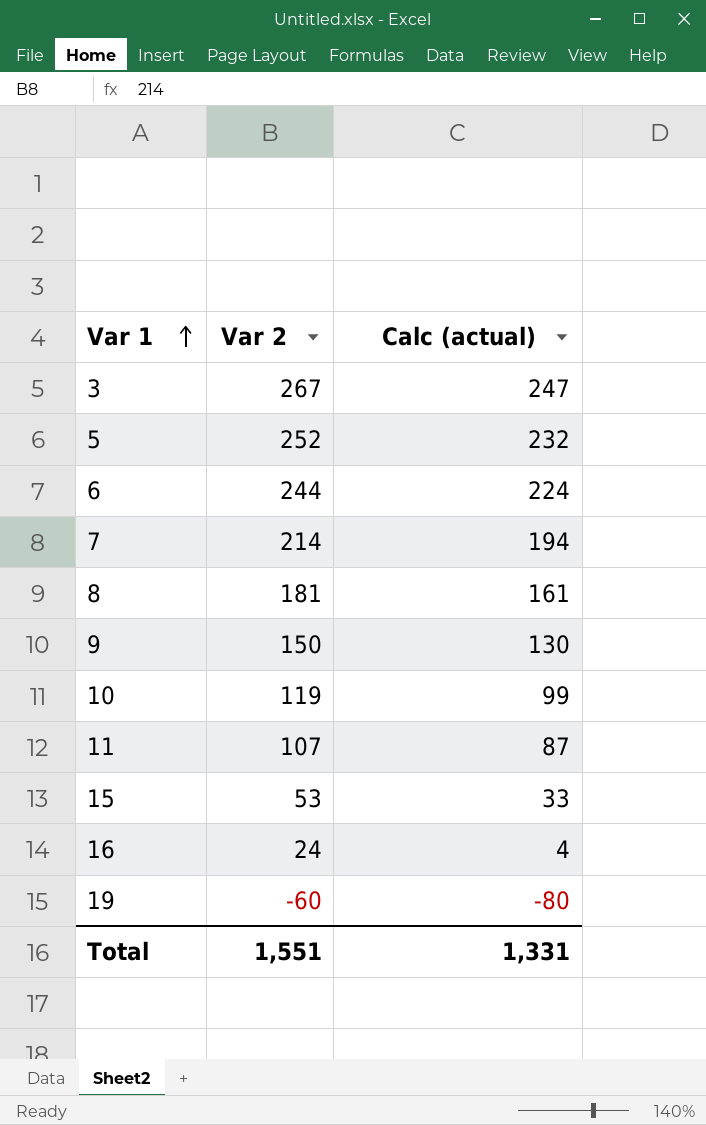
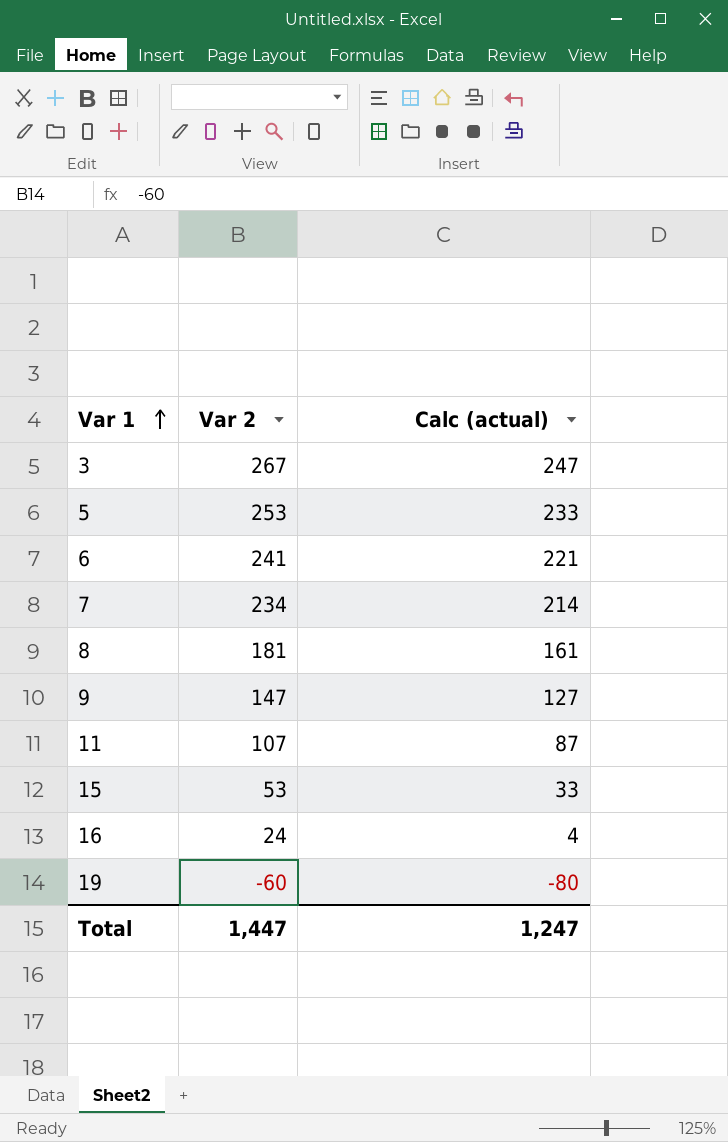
row 10: 119 | 99 -> none
5 | Var 2: 252 -> 253
5 | Calc (actual): 232 -> 233
6 | Var 2: 244 -> 241
6 | Calc (actual): 224 -> 221
7 | Var 2: 214 -> 234
7 | Calc (actual): 194 -> 214
9 | Var 2: 150 -> 147
9 | Calc (actual): 130 -> 127
Total | Var 2: 1,551 -> 1,447
Total | Calc (actual): 1,331 -> 1,247

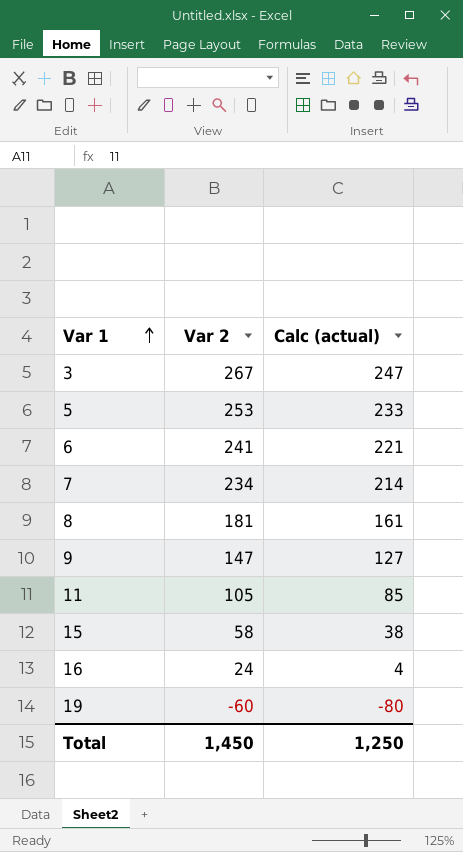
11 | Var 2: 107 -> 105
11 | Calc (actual): 87 -> 85
15 | Var 2: 53 -> 58
15 | Calc (actual): 33 -> 38
Total | Var 2: 1,447 -> 1,450
Total | Calc (actual): 1,247 -> 1,250

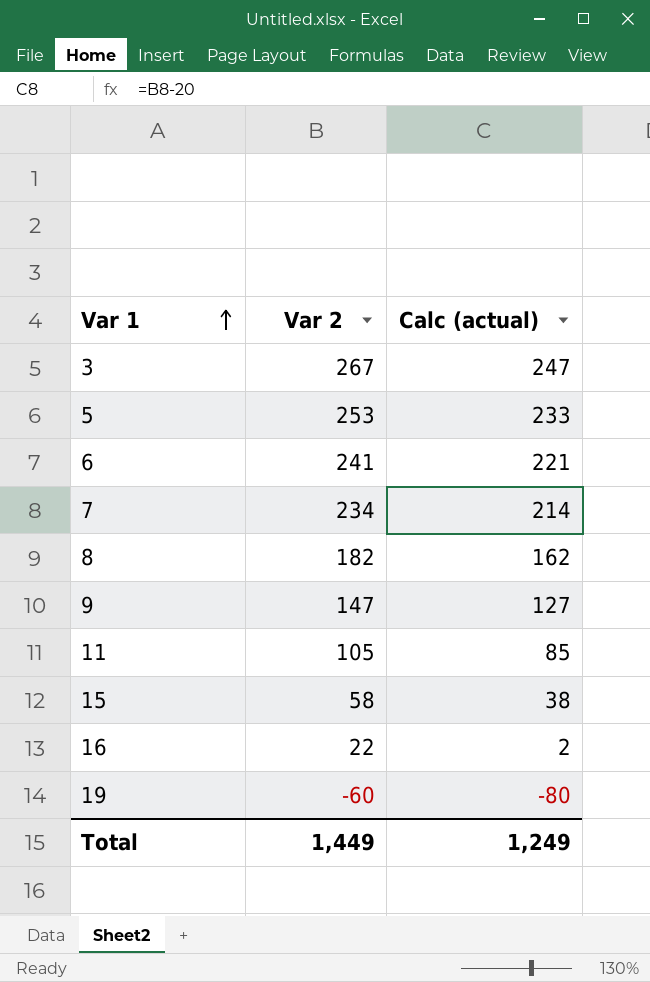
8 | Var 2: 181 -> 182
8 | Calc (actual): 161 -> 162
16 | Var 2: 24 -> 22
16 | Calc (actual): 4 -> 2
Total | Var 2: 1,450 -> 1,449
Total | Calc (actual): 1,250 -> 1,249

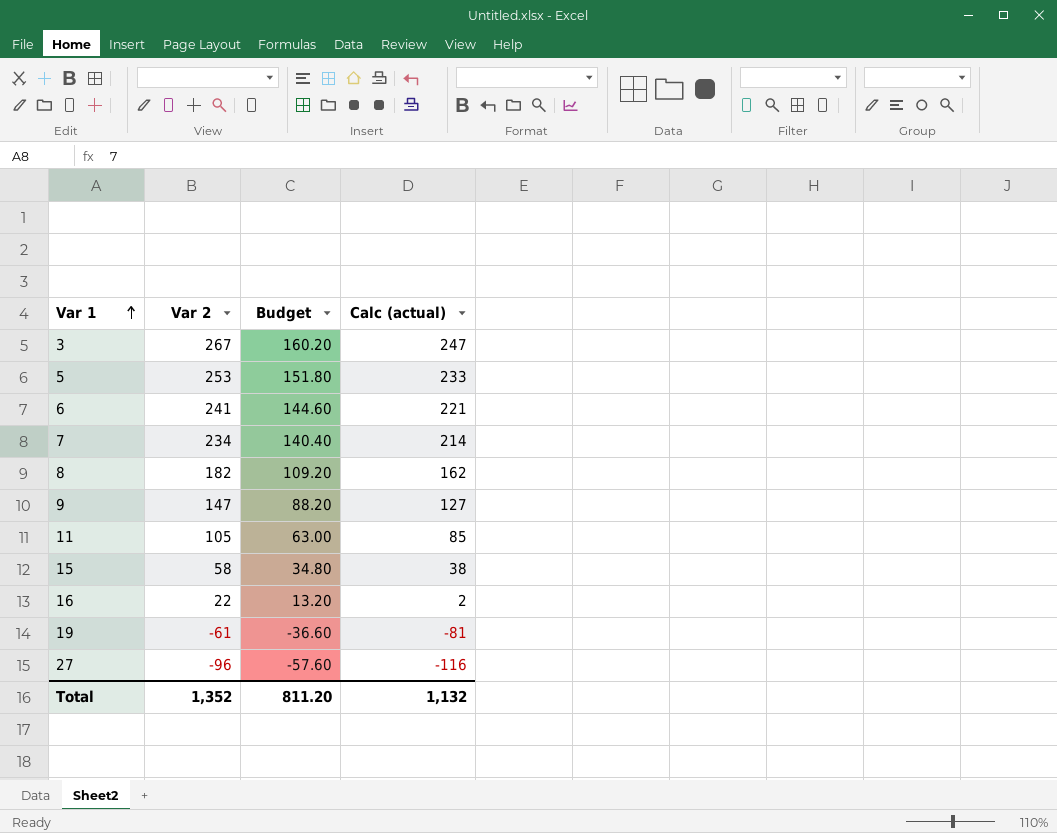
column Budget | formula: none -> [Var 2] * 0.6
19 | Var 2: -60 -> -61
19 | Calc (actual): -80 -> -81
row 27: none -> -96 | -57.60 | -116
Total | Var 2: 1,449 -> 1,352
Total | Calc (actual): 1,249 -> 1,132

